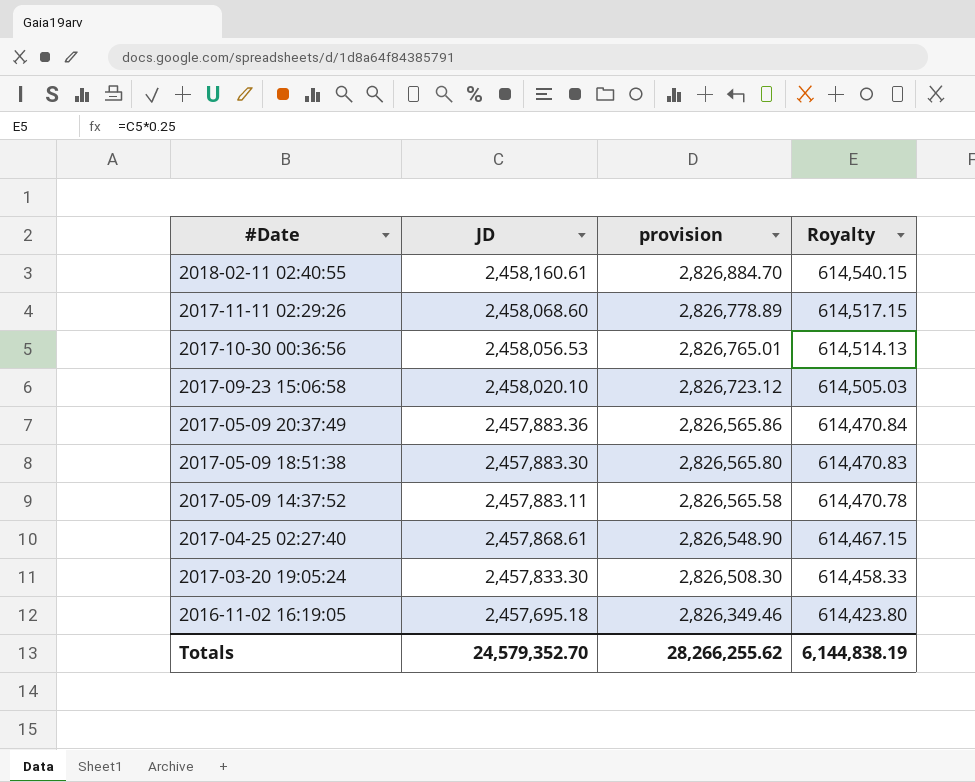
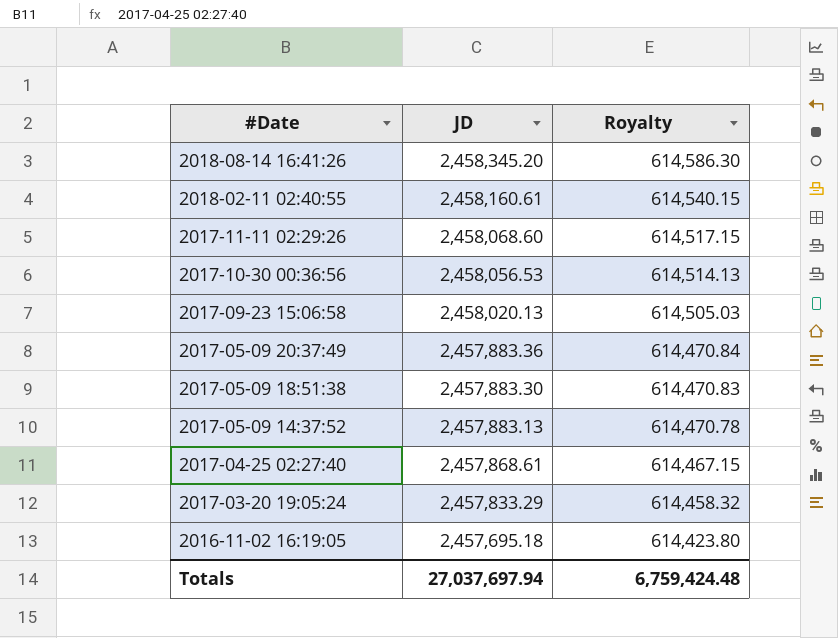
column provision | formula: [JD] * 1.15 -> none
row 2018-08-14 16:41:26: none -> 2,458,345.20 | 614,586.30
2017-09-23 15:06:58 | JD: 2,458,020.10 -> 2,458,020.13
2017-05-09 14:37:52 | JD: 2,457,883.11 -> 2,457,883.13
2017-03-20 19:05:24 | JD: 2,457,833.30 -> 2,457,833.29
2017-03-20 19:05:24 | Royalty: 614,458.33 -> 614,458.32
Totals | JD: 24,579,352.70 -> 27,037,697.94
Totals | Royalty: 6,144,838.19 -> 6,759,424.48

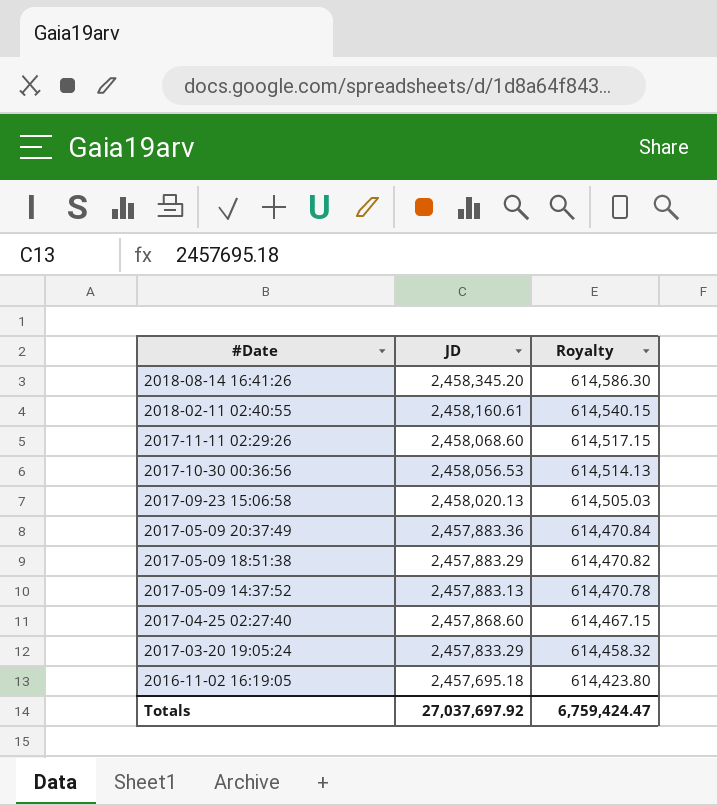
2017-05-09 18:51:38 | JD: 2,457,883.30 -> 2,457,883.29
2017-05-09 18:51:38 | Royalty: 614,470.83 -> 614,470.82
2017-04-25 02:27:40 | JD: 2,457,868.61 -> 2,457,868.60
Totals | JD: 27,037,697.94 -> 27,037,697.92
Totals | Royalty: 6,759,424.48 -> 6,759,424.47

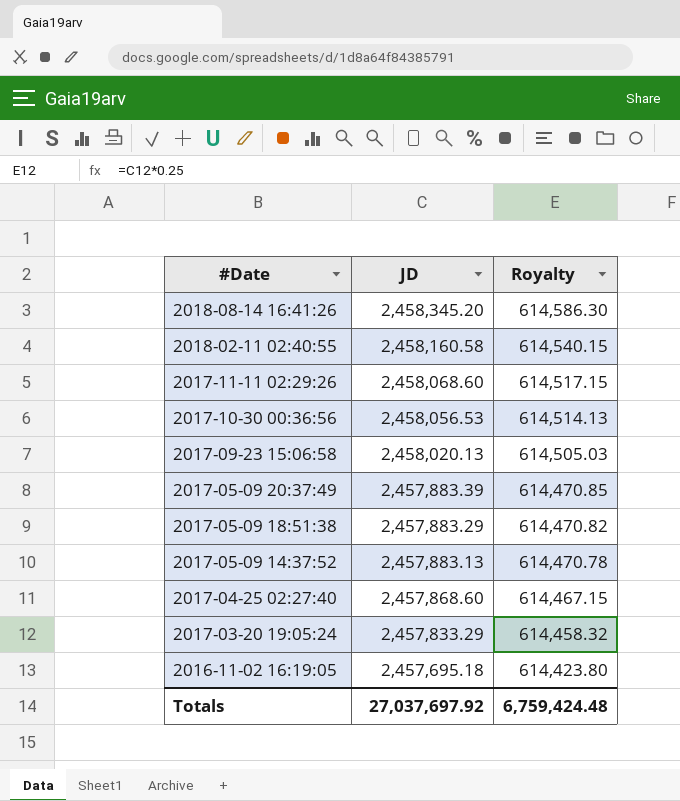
2018-02-11 02:40:55 | JD: 2,458,160.61 -> 2,458,160.58
2017-05-09 20:37:49 | JD: 2,457,883.36 -> 2,457,883.39
2017-05-09 20:37:49 | Royalty: 614,470.84 -> 614,470.85
Totals | Royalty: 6,759,424.47 -> 6,759,424.48

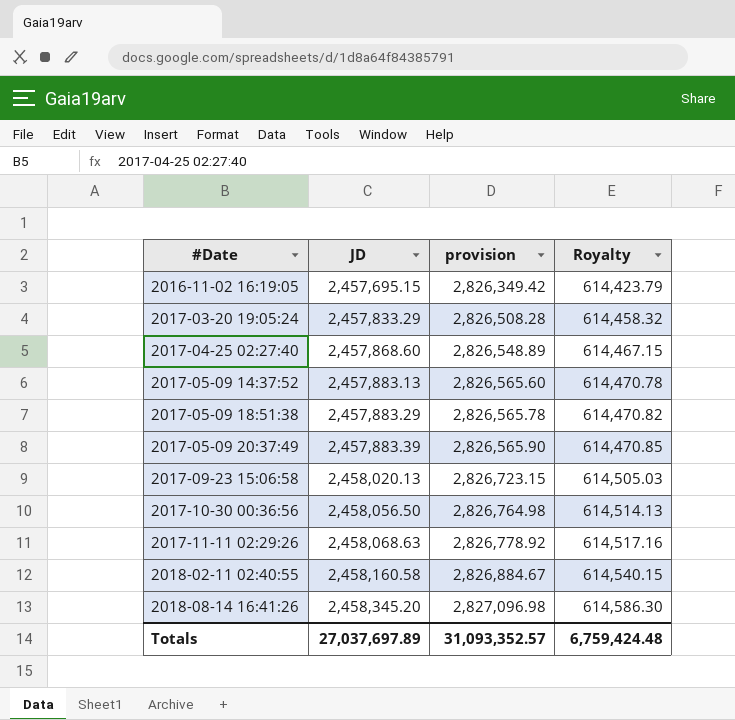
row order: #Date descending -> #Date ascending
column provision | formula: none -> [JD] * 1.15
2016-11-02 16:19:05 | JD: 2,457,695.18 -> 2,457,695.15
2016-11-02 16:19:05 | Royalty: 614,423.80 -> 614,423.79
2017-10-30 00:36:56 | JD: 2,458,056.53 -> 2,458,056.50
2017-11-11 02:29:26 | JD: 2,458,068.60 -> 2,458,068.63
2017-11-11 02:29:26 | Royalty: 614,517.15 -> 614,517.16
Totals | JD: 27,037,697.92 -> 27,037,697.89

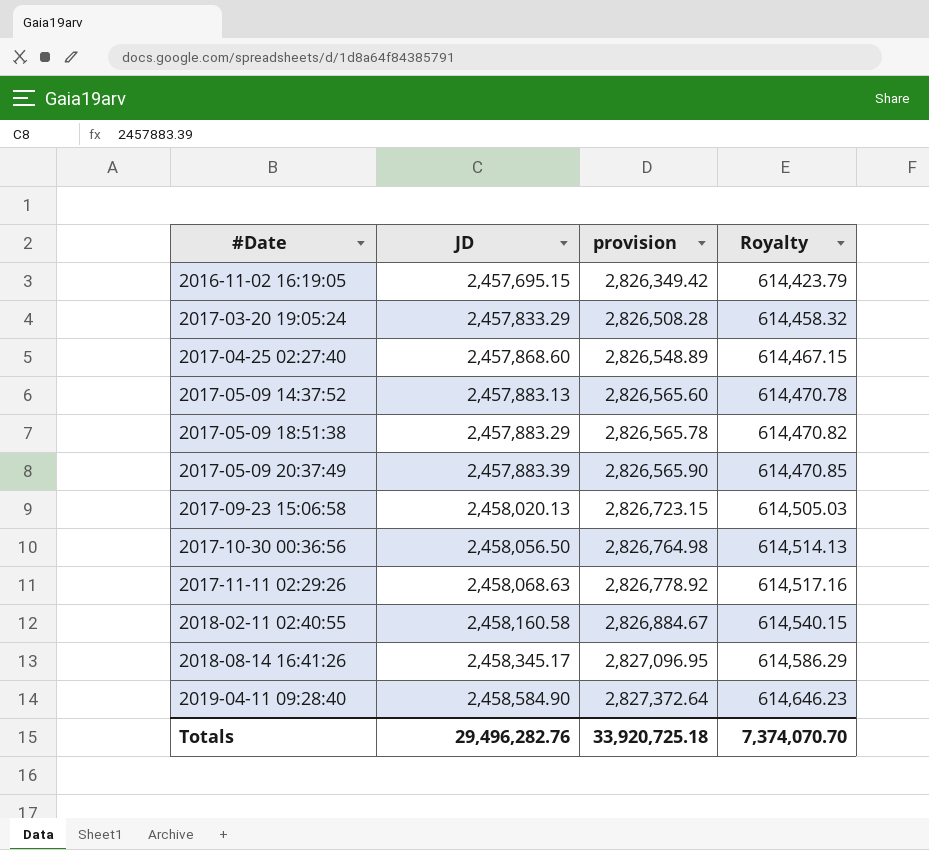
2018-08-14 16:41:26 | JD: 2,458,345.20 -> 2,458,345.17
2018-08-14 16:41:26 | provision: 2,827,096.98 -> 2,827,096.95
2018-08-14 16:41:26 | Royalty: 614,586.30 -> 614,586.29
row 2019-04-11 09:28:40: none -> 2,458,584.90 | 2,827,372.64 | 614,646.23
Totals | JD: 27,037,697.89 -> 29,496,282.76
Totals | provision: 31,093,352.57 -> 33,920,725.18
Totals | Royalty: 6,759,424.48 -> 7,374,070.70

